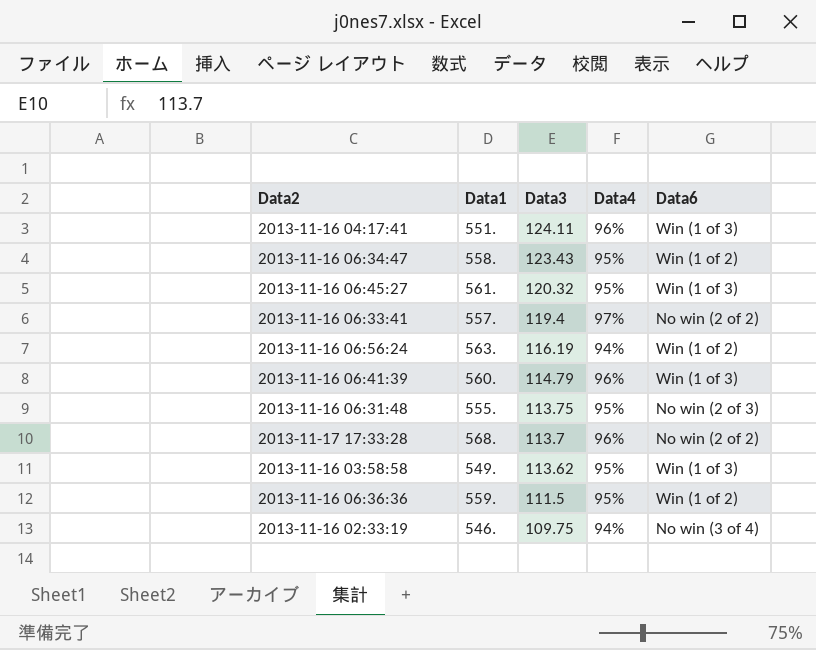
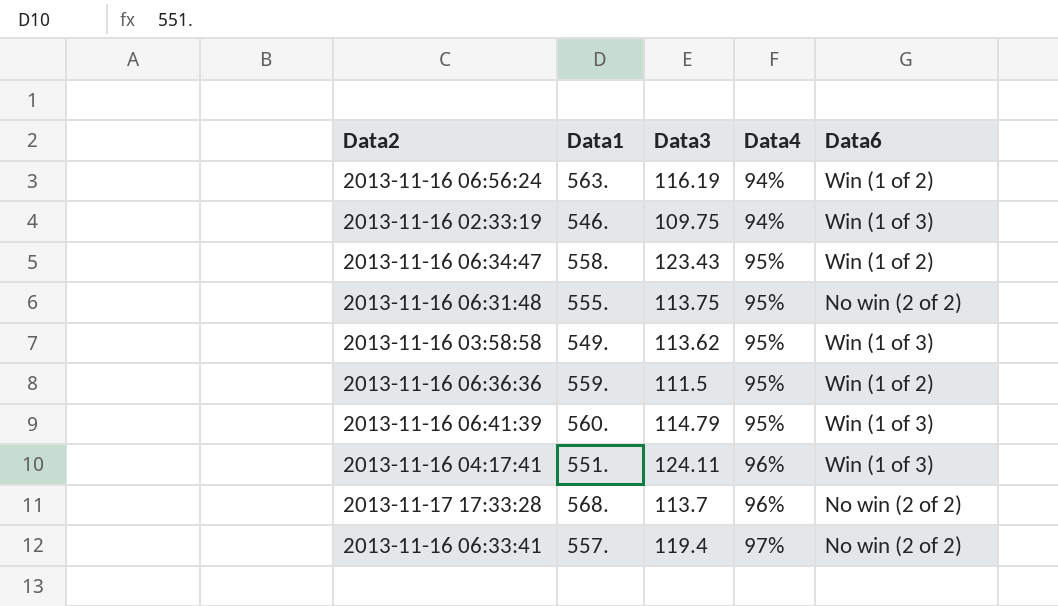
row order: Data3 descending -> Data4 ascending
row 2013-11-16 06:45:27: 561. | 120.32 | 95% | Win (1 of 3) -> none
2013-11-16 02:33:19 | Data6: No win (3 of 4) -> Win (1 of 3)
2013-11-16 06:31:48 | Data6: No win (2 of 3) -> No win (2 of 2)
2013-11-16 06:41:39 | Data4: 96% -> 95%

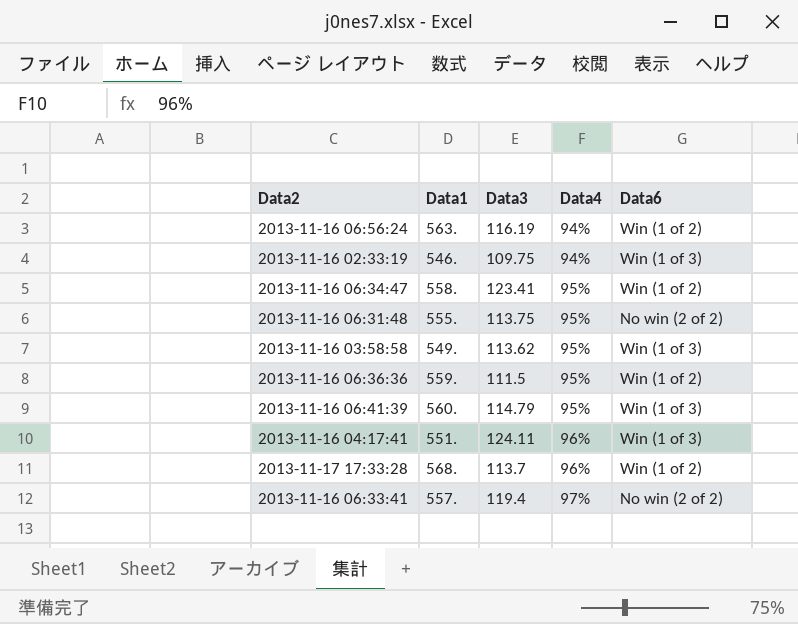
2013-11-16 06:34:47 | Data3: 123.43 -> 123.41
2013-11-17 17:33:28 | Data6: No win (2 of 2) -> Win (1 of 2)

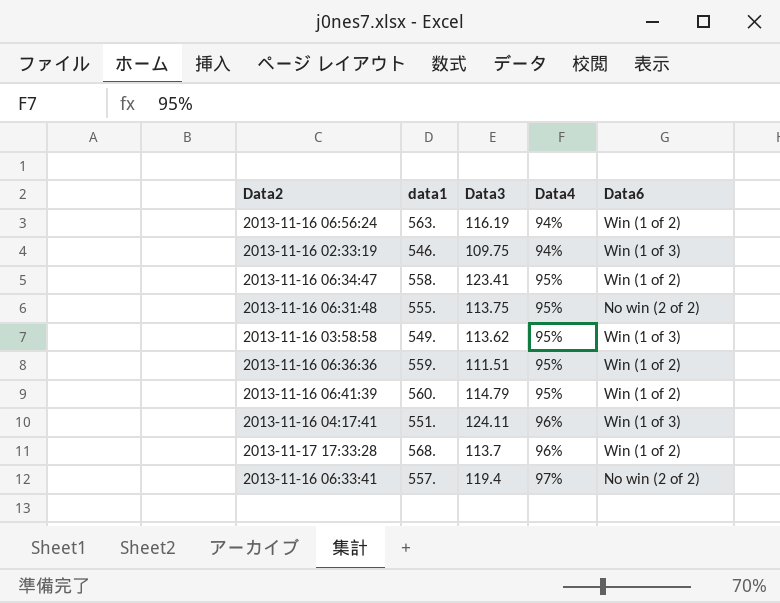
column name: Data1 -> data1
2013-11-16 06:36:36 | Data3: 111.5 -> 111.51
2013-11-16 06:41:39 | Data6: Win (1 of 3) -> Win (1 of 2)

